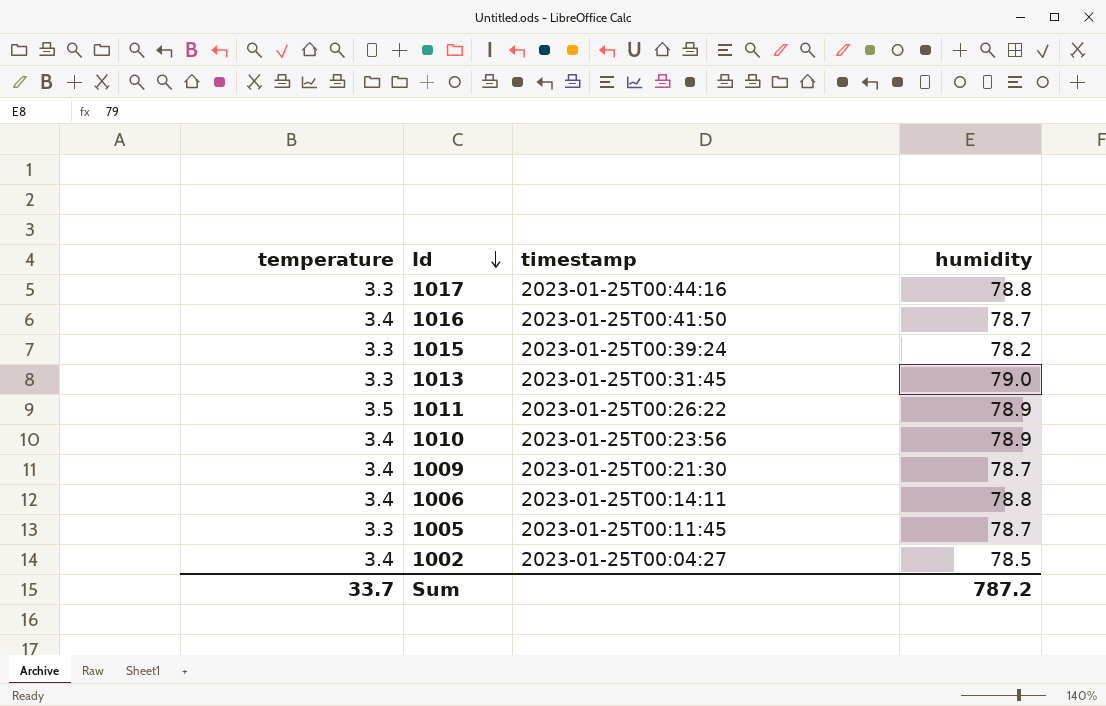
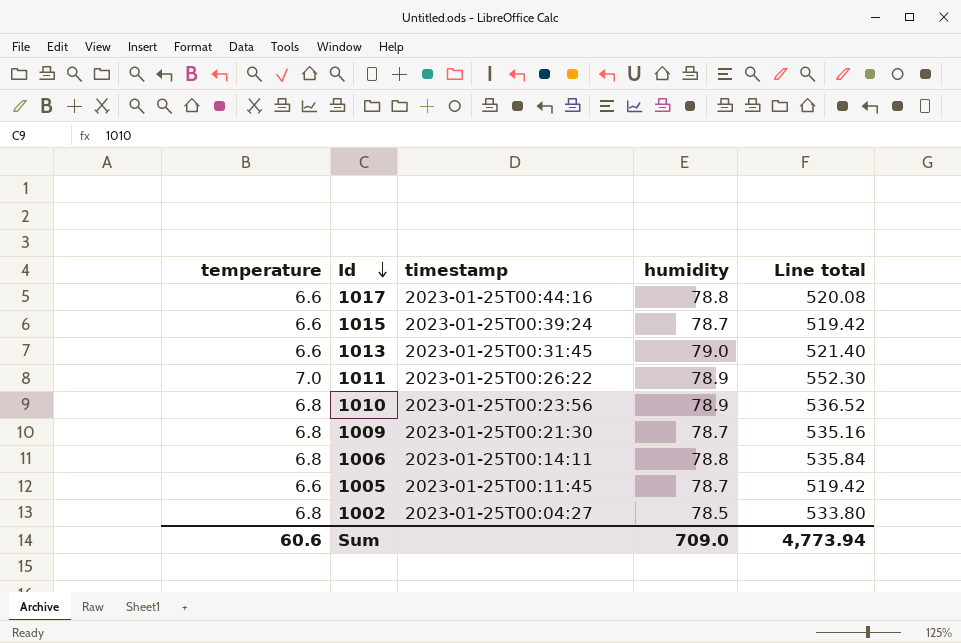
column Line total | formula: none -> [temperature] * [humidity]
row 1016: 3.4 | 2023-01-25T00:41:50 | 78.7 -> none
1017 | temperature: 3.3 -> 6.6
1015 | temperature: 3.3 -> 6.6
1015 | humidity: 78.2 -> 78.7
1013 | temperature: 3.3 -> 6.6
1011 | temperature: 3.5 -> 7.0
1010 | temperature: 3.4 -> 6.8
1009 | temperature: 3.4 -> 6.8
1006 | temperature: 3.4 -> 6.8
1005 | temperature: 3.3 -> 6.6
1002 | temperature: 3.4 -> 6.8
Sum | temperature: 33.7 -> 60.6
Sum | humidity: 787.2 -> 709.0

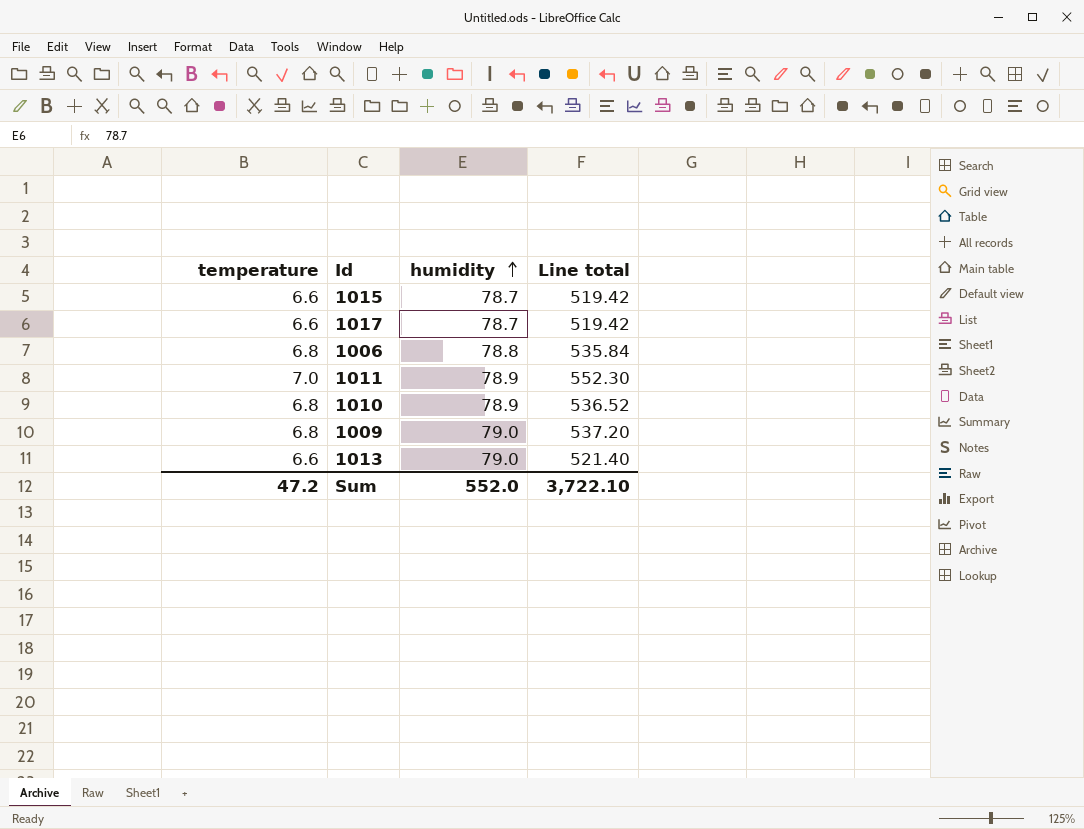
row order: Id descending -> humidity ascending
column timestamp | position: 3 -> none
row 1005: 6.6 | 2023-01-25T00:11:45 | 78.7 | 519.42 -> none
row 1002: 6.8 | 2023-01-25T00:04:27 | 78.5 | 533.80 -> none
1017 | humidity: 78.8 -> 78.7
1017 | Line total: 520.08 -> 519.42
1009 | humidity: 78.7 -> 79.0
1009 | Line total: 535.16 -> 537.20
Sum | temperature: 60.6 -> 47.2
Sum | humidity: 709.0 -> 552.0
Sum | Line total: 4,773.94 -> 3,722.10

